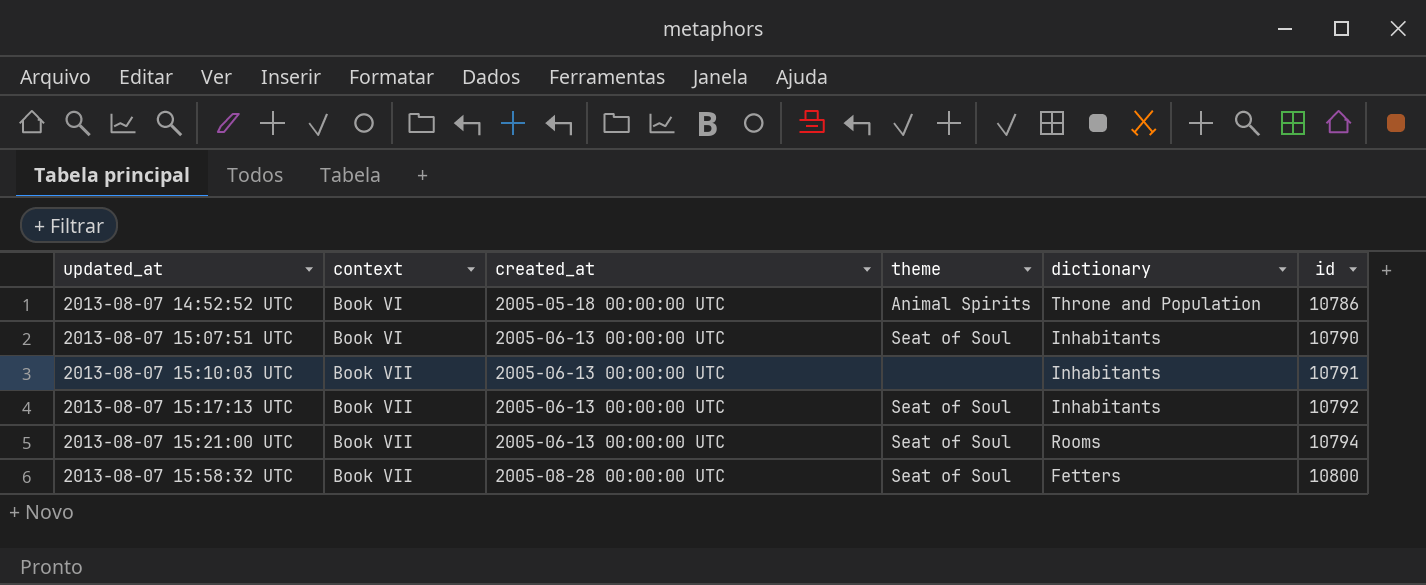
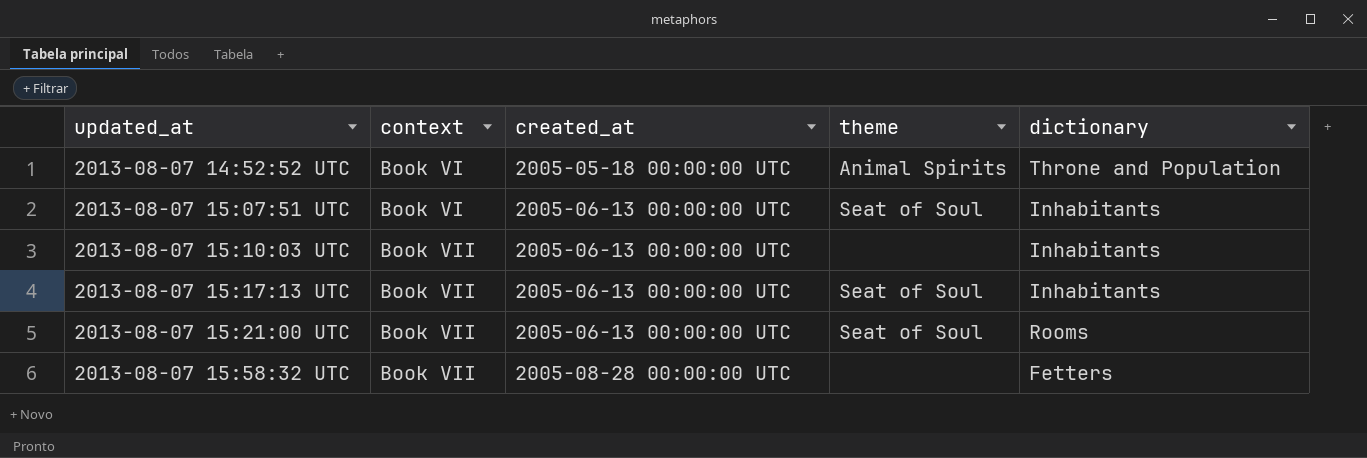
column id | position: 6 -> none
2013-08-07 15:58:32 UTC | theme: Seat of Soul -> none

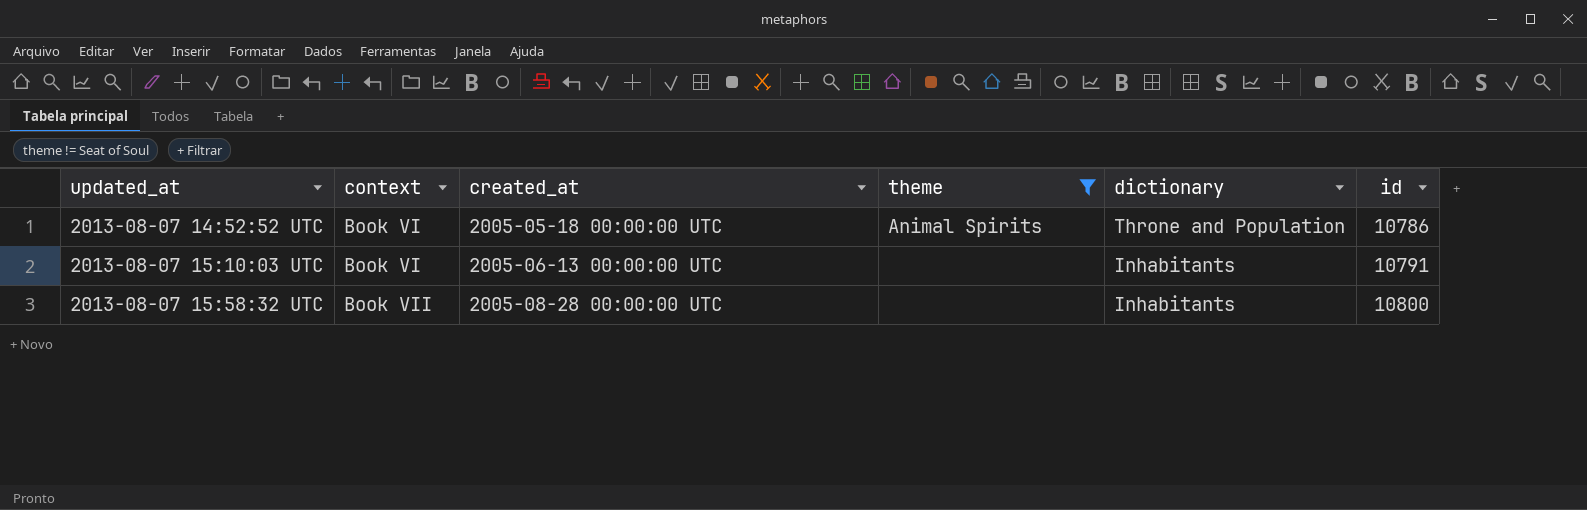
filter: none -> theme != Seat of Soul
column id | position: none -> 6
2013-08-07 15:10:03 UTC | context: Book VII -> Book VI
2013-08-07 15:58:32 UTC | dictionary: Fetters -> Inhabitants

